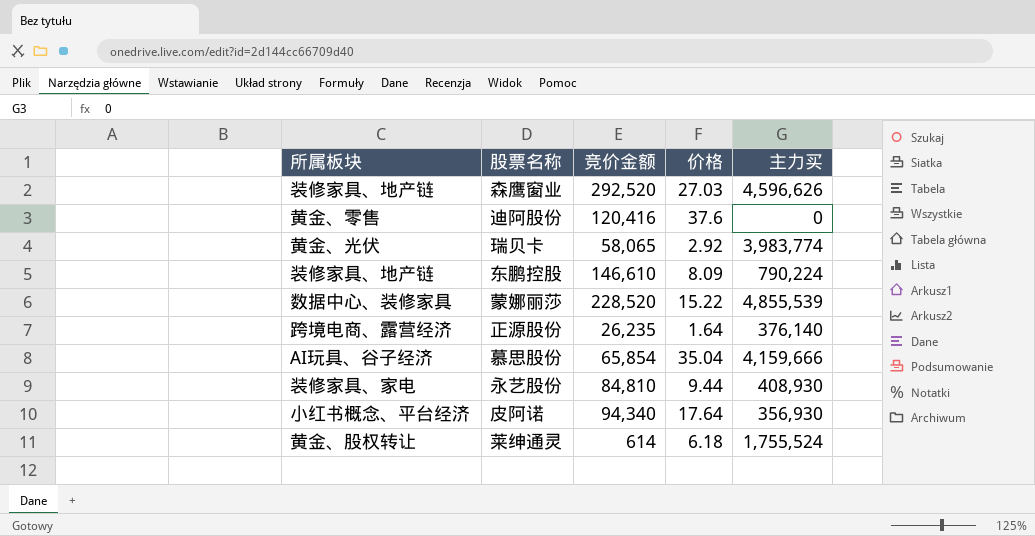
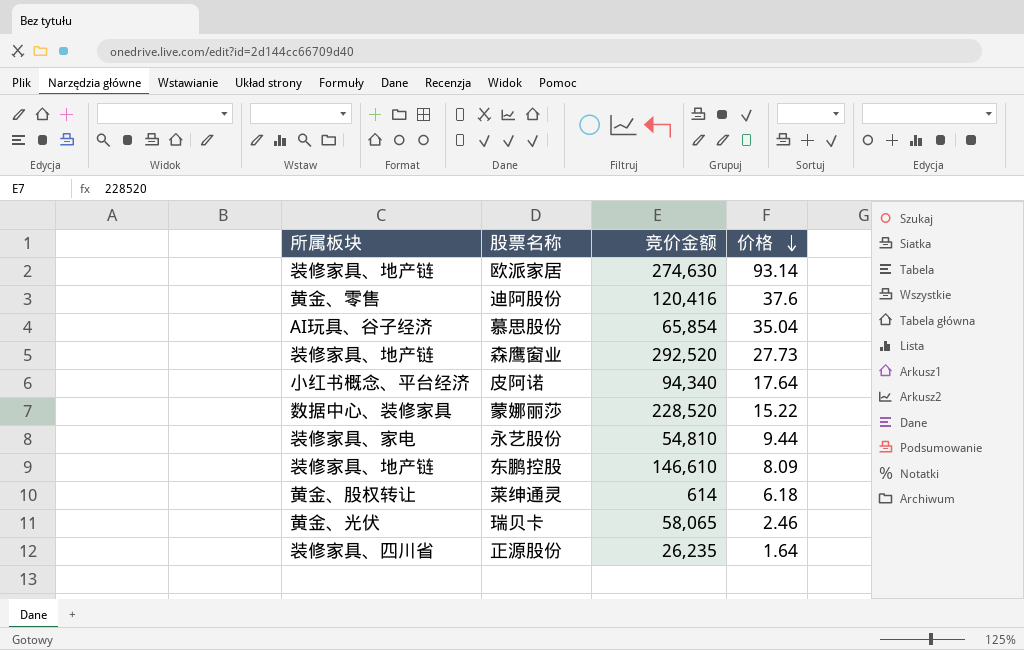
row order: none -> 价格 descending
column 主力买 | position: 5 -> none
row 欧派家居: none -> 装修家具、地产链 | 274,630 | 93.14
森鹰窗业 | 价格: 27.03 -> 27.73
永艺股份 | 竞价金额: 84,810 -> 54,810
瑞贝卡 | 价格: 2.92 -> 2.46
正源股份 | 所属板块: 跨境电商、露营经济 -> 装修家具、四川省

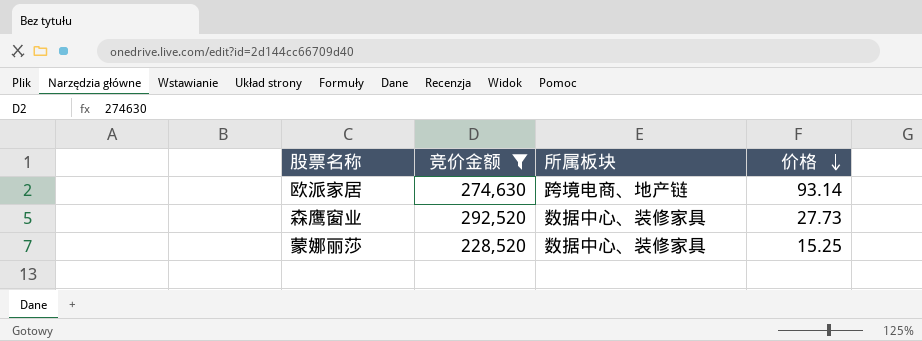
filter: none -> 竞价金额 >= 228,520
column 所属板块 | position: 1 -> 3
欧派家居 | 所属板块: 装修家具、地产链 -> 跨境电商、地产链
森鹰窗业 | 所属板块: 装修家具、地产链 -> 数据中心、装修家具
蒙娜丽莎 | 价格: 15.22 -> 15.25

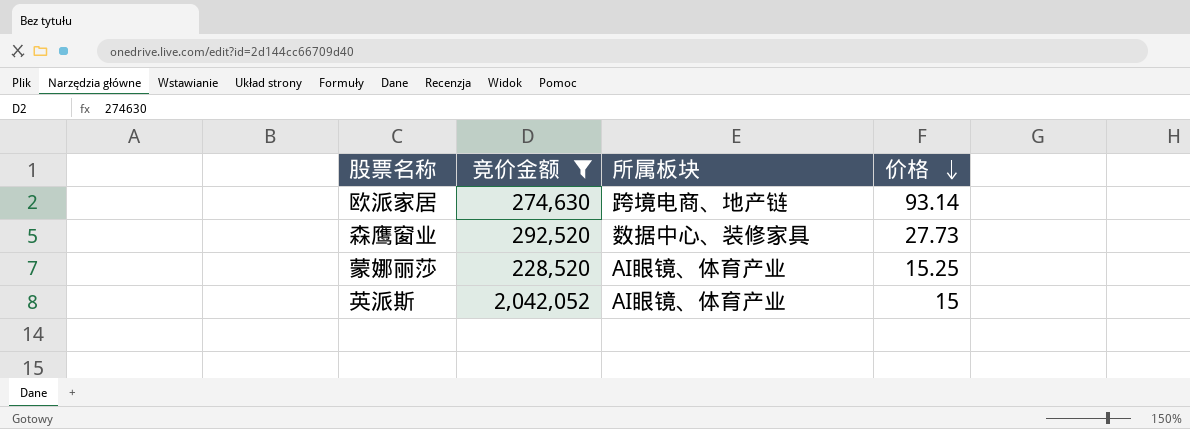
蒙娜丽莎 | 所属板块: 数据中心、装修家具 -> AI眼镜、体育产业
row 英派斯: none -> 2,042,052 | AI眼镜、体育产业 | 15

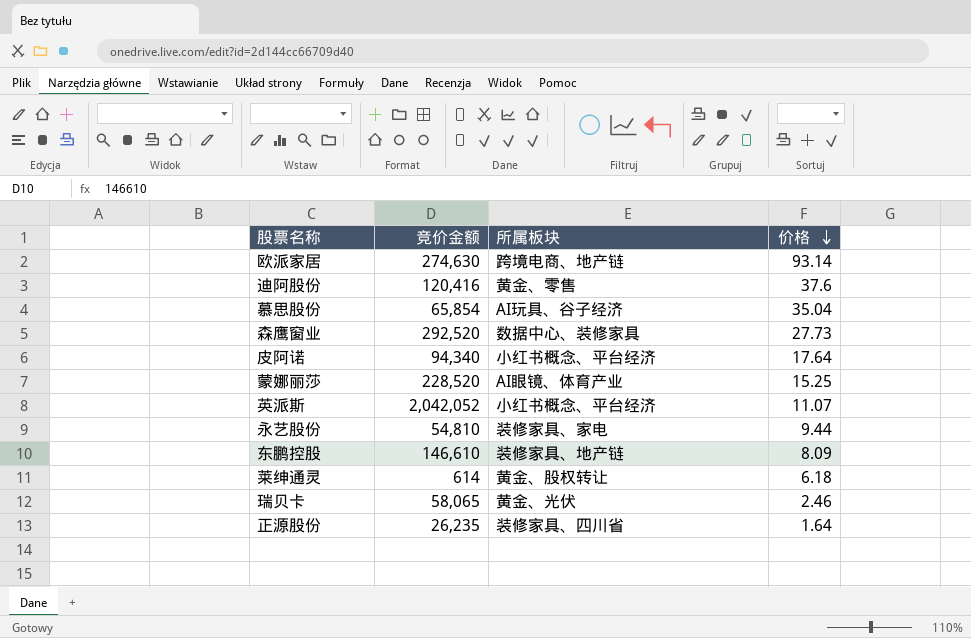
filter: 竞价金额 >= 228,520 -> none
英派斯 | 所属板块: AI眼镜、体育产业 -> 小红书概念、平台经济
英派斯 | 价格: 15 -> 11.07

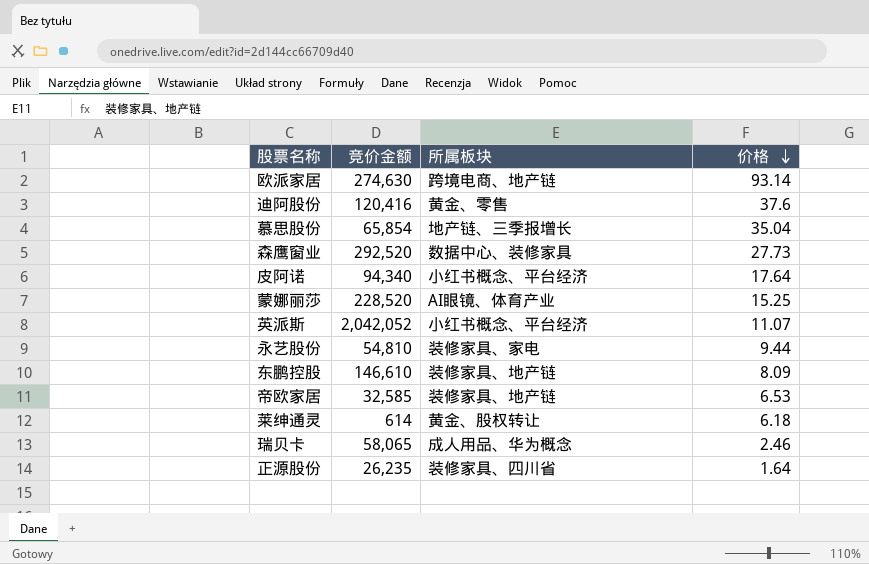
慕思股份 | 所属板块: AI玩具、谷子经济 -> 地产链、三季报增长
row 帝欧家居: none -> 32,585 | 装修家具、地产链 | 6.53
瑞贝卡 | 所属板块: 黄金、光伏 -> 成人用品、华为概念

